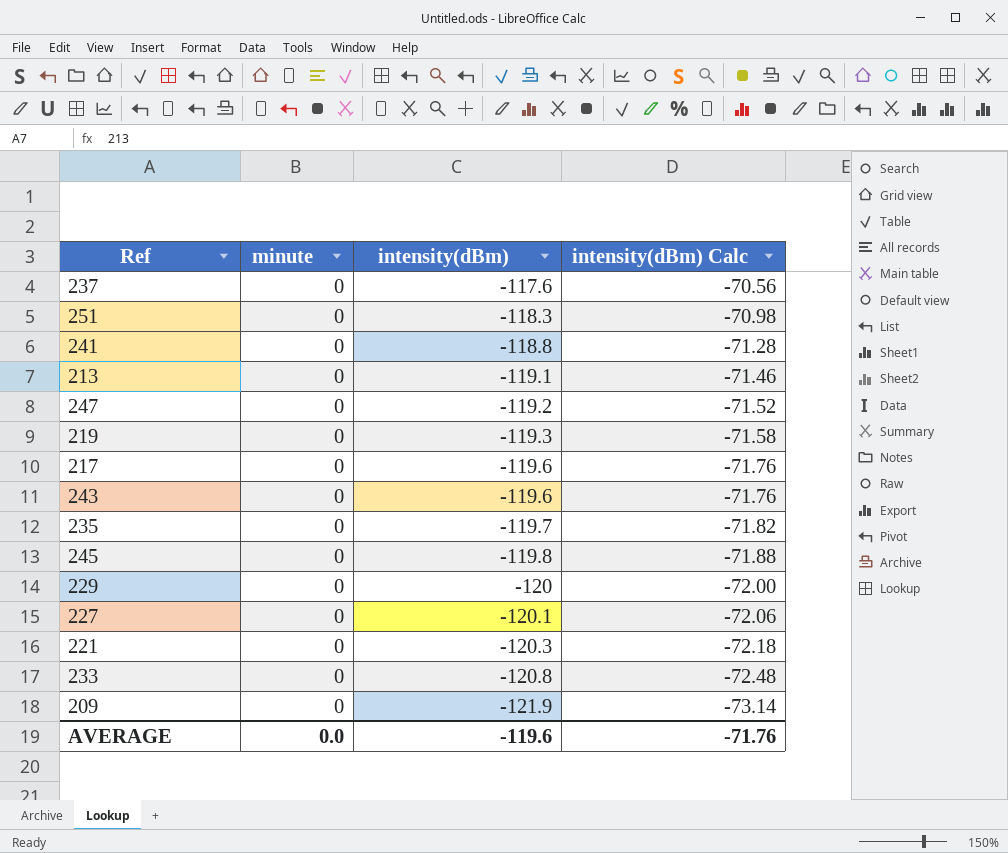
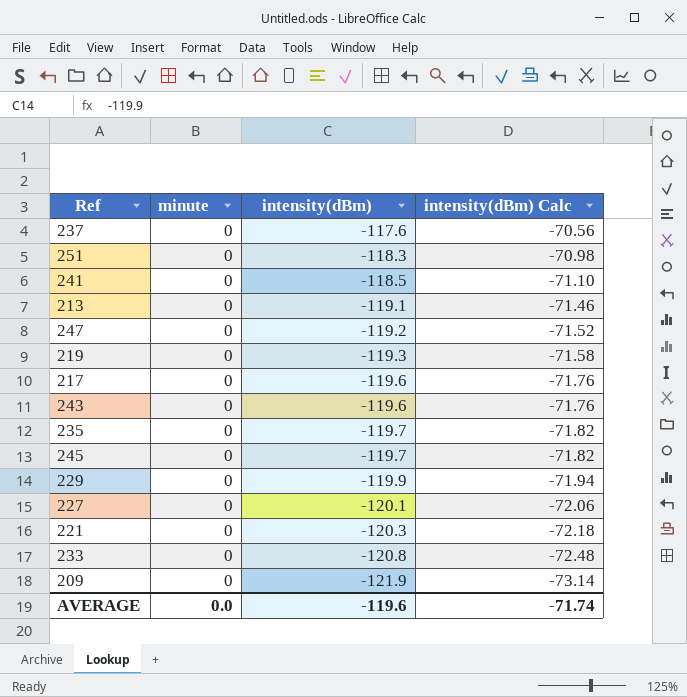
241 | intensity(dBm): -118.8 -> -118.5
241 | intensity(dBm) Calc: -71.28 -> -71.10
245 | intensity(dBm): -119.8 -> -119.7
245 | intensity(dBm) Calc: -71.88 -> -71.82
229 | intensity(dBm): -120 -> -119.9
229 | intensity(dBm) Calc: -72.00 -> -71.94
AVERAGE | intensity(dBm) Calc: -71.76 -> -71.74

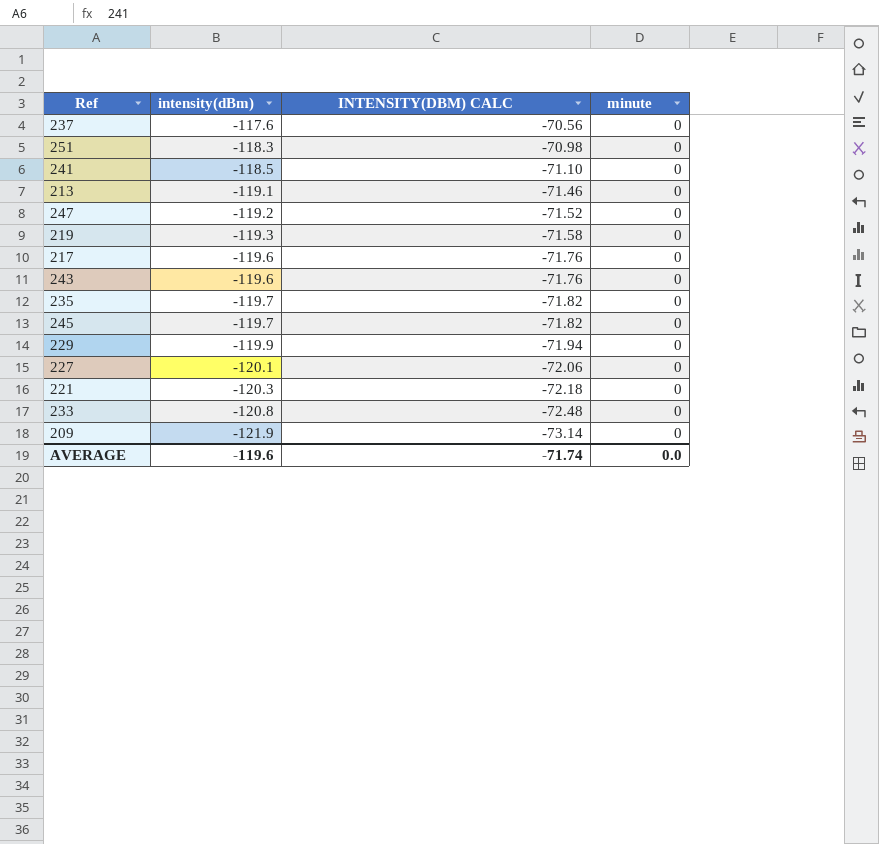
column name: intensity(dBm) Calc -> INTENSITY(DBM) CALC
column minute | position: 2 -> 4

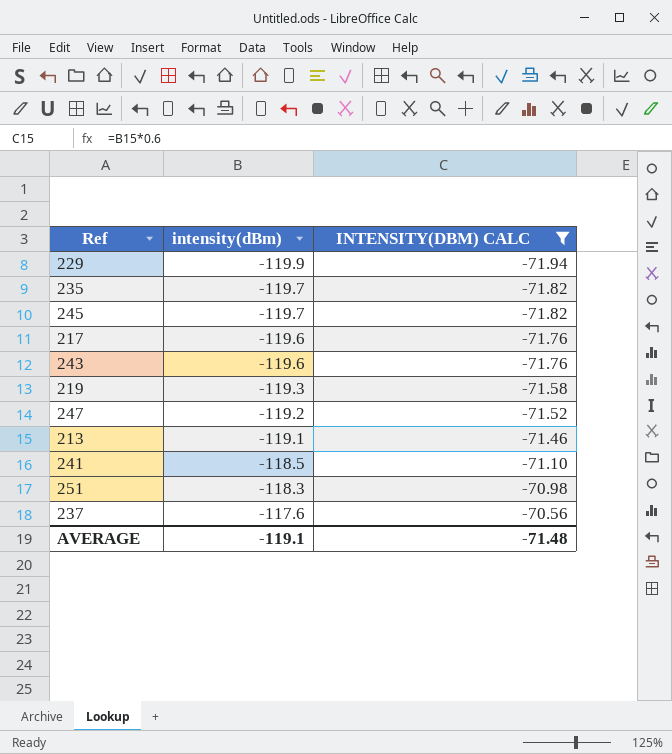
filter: none -> INTENSITY(DBM) CALC >= -71.94
row order: intensity(dBm) descending -> intensity(dBm) ascending
column minute | position: 4 -> none
AVERAGE | intensity(dBm): -119.6 -> -119.1
AVERAGE | INTENSITY(DBM) CALC: -71.74 -> -71.48

